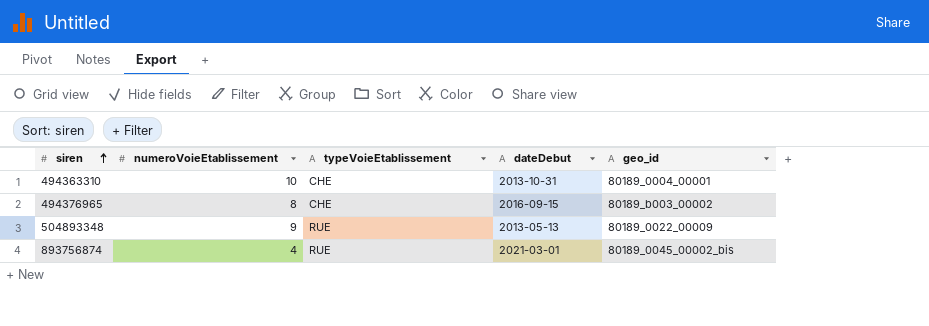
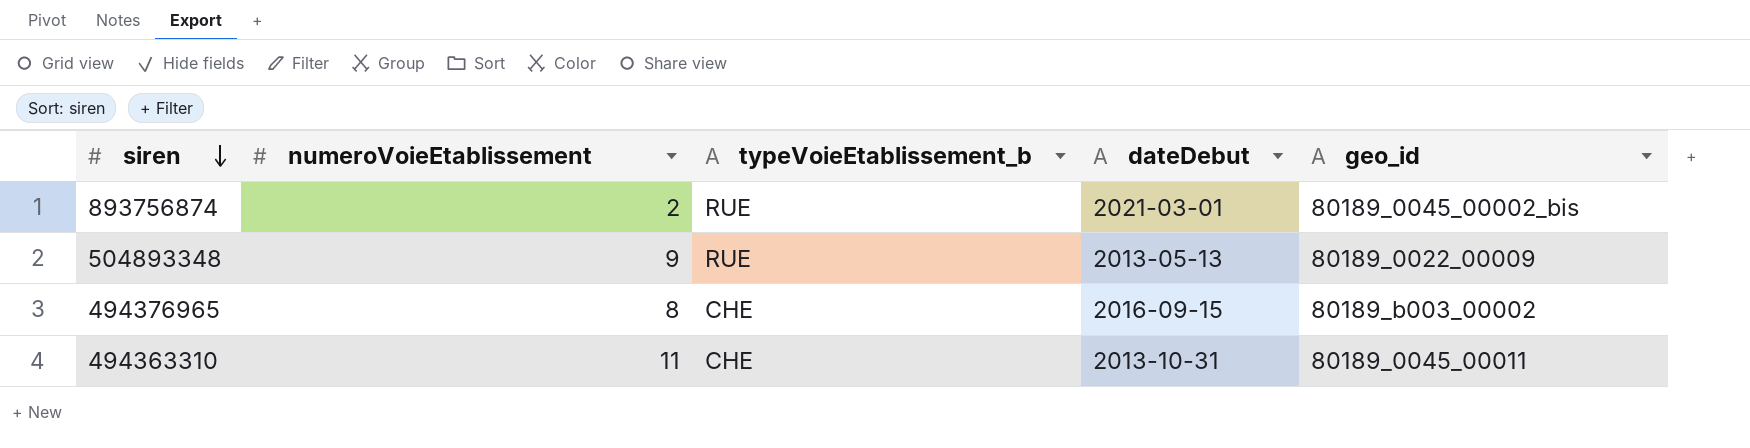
row order: siren ascending -> siren descending
column name: typeVoieEtablissement -> typeVoieEtablissement_b
893756874 | numeroVoieEtablissement: 4 -> 2
494363310 | numeroVoieEtablissement: 10 -> 11
494363310 | geo_id: 80189_0004_00001 -> 80189_0045_00011

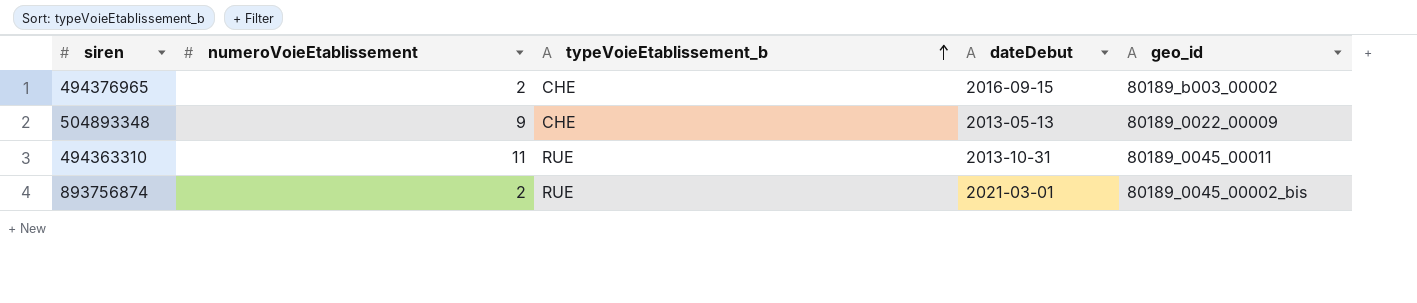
row order: siren descending -> typeVoieEtablissement_b ascending
494376965 | numeroVoieEtablissement: 8 -> 2
504893348 | typeVoieEtablissement_b: RUE -> CHE
494363310 | typeVoieEtablissement_b: CHE -> RUE

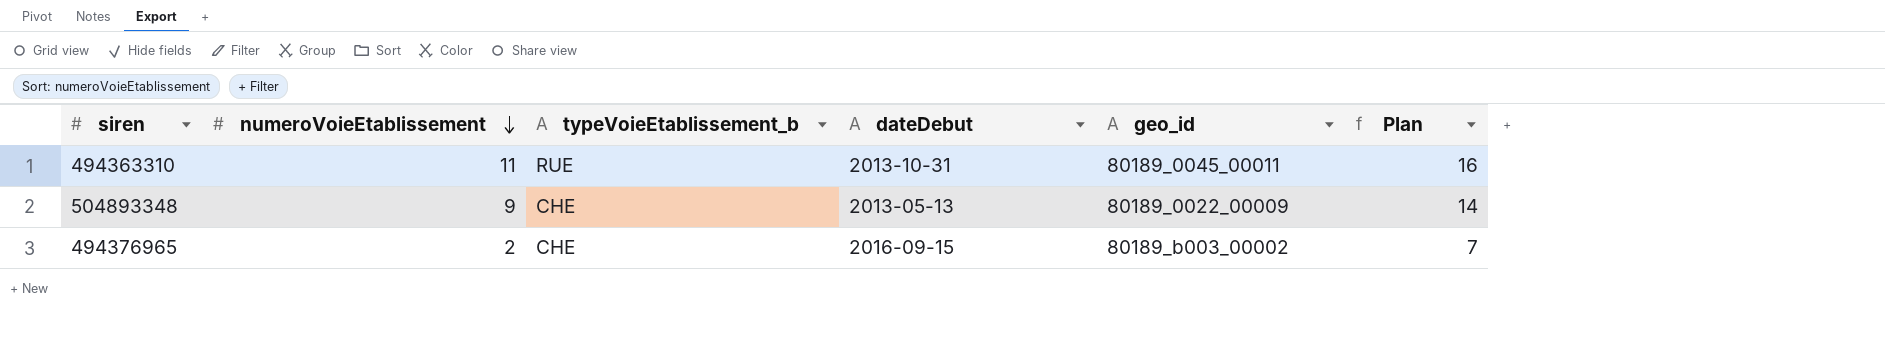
row order: typeVoieEtablissement_b ascending -> numeroVoieEtablissement descending
column Plan | formula: none -> [numeroVoieEtablissement] + 5
row 893756874: 2 | RUE | 2021-03-01 | 80189_0045_00002_bis -> none

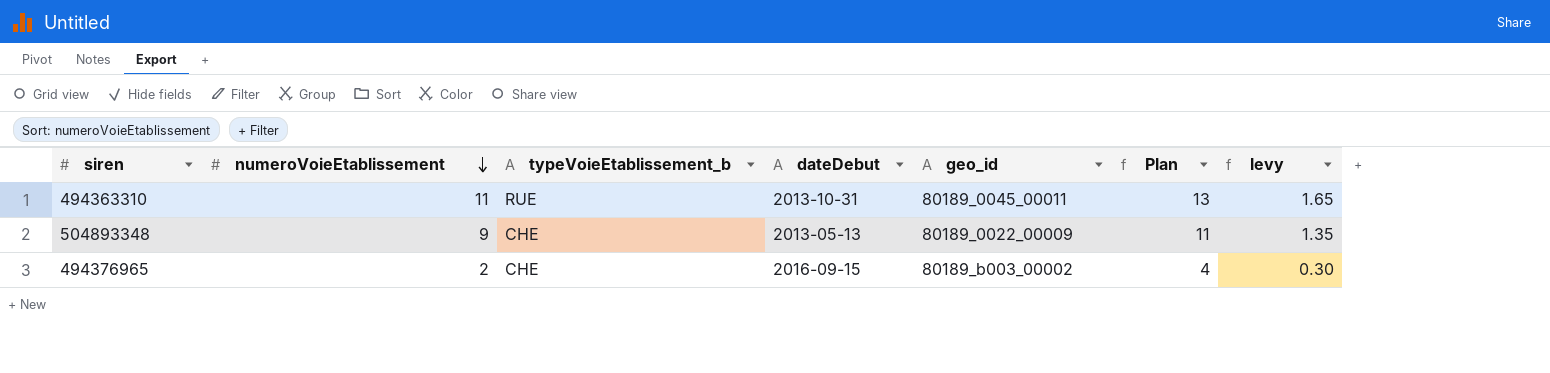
column Plan | formula: [numeroVoieEtablissement] + 5 -> [numeroVoieEtablissement] + 2
column levy | formula: none -> [numeroVoieEtablissement] * 0.15

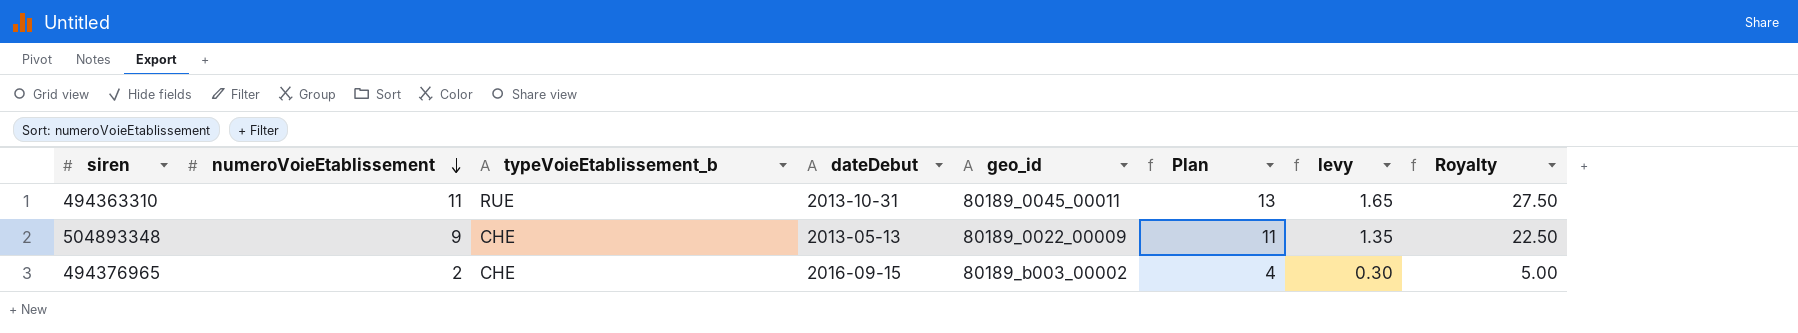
column Royalty | formula: none -> [numeroVoieEtablissement] * 2.5

